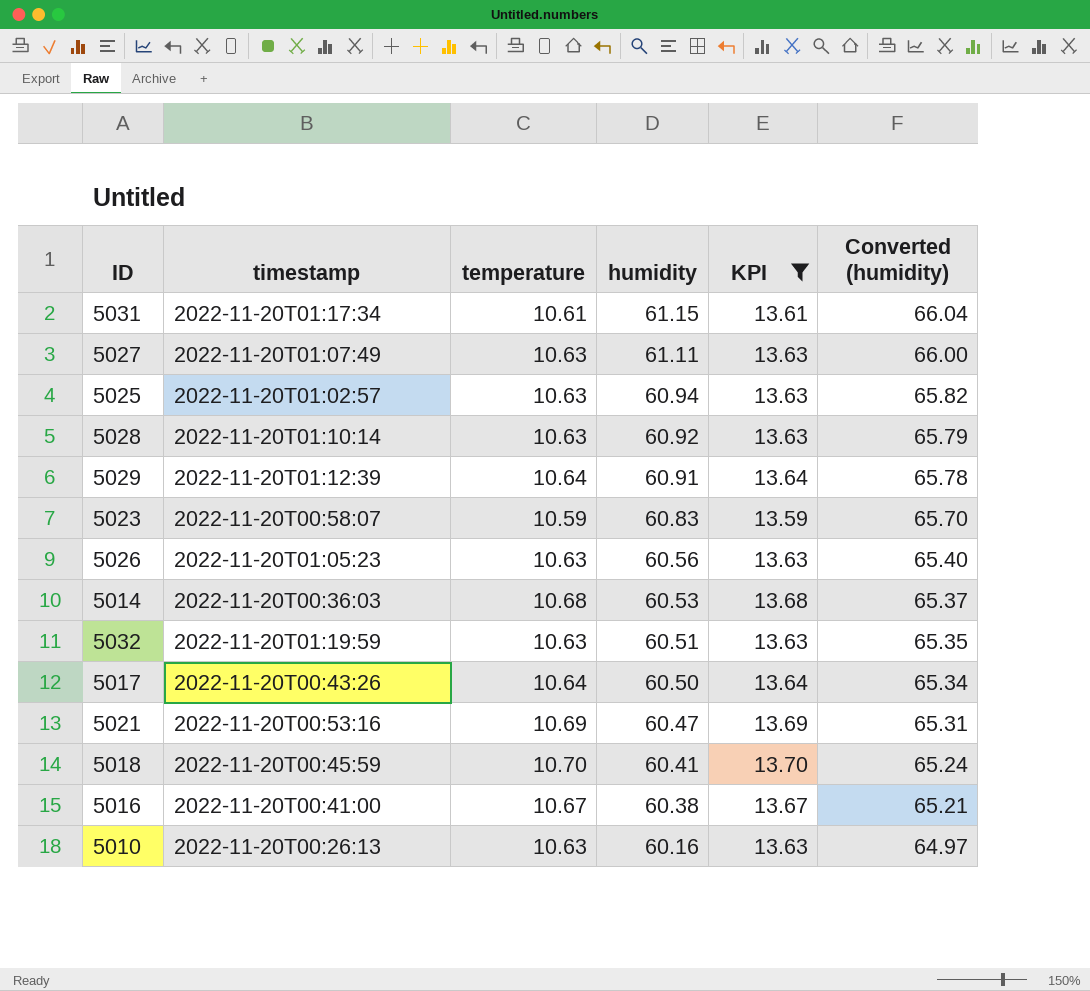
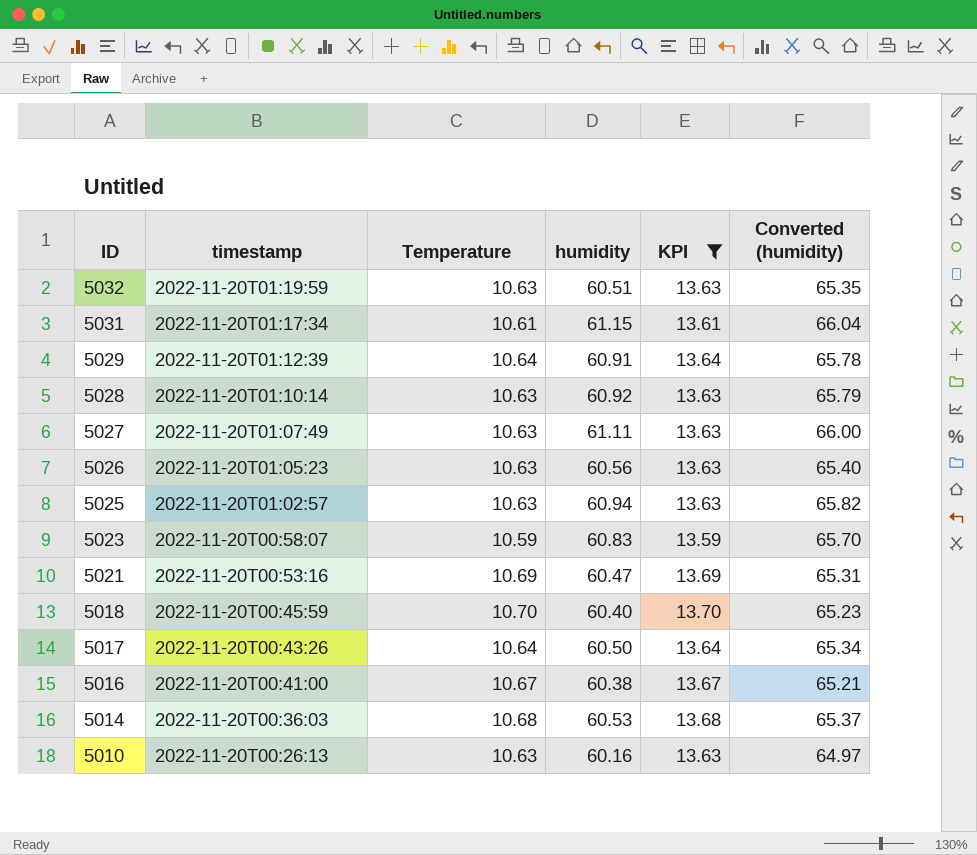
row order: humidity descending -> ID descending
column name: temperature -> Temperature
5018 | humidity: 60.41 -> 60.40
5018 | Converted (humidity): 65.24 -> 65.23

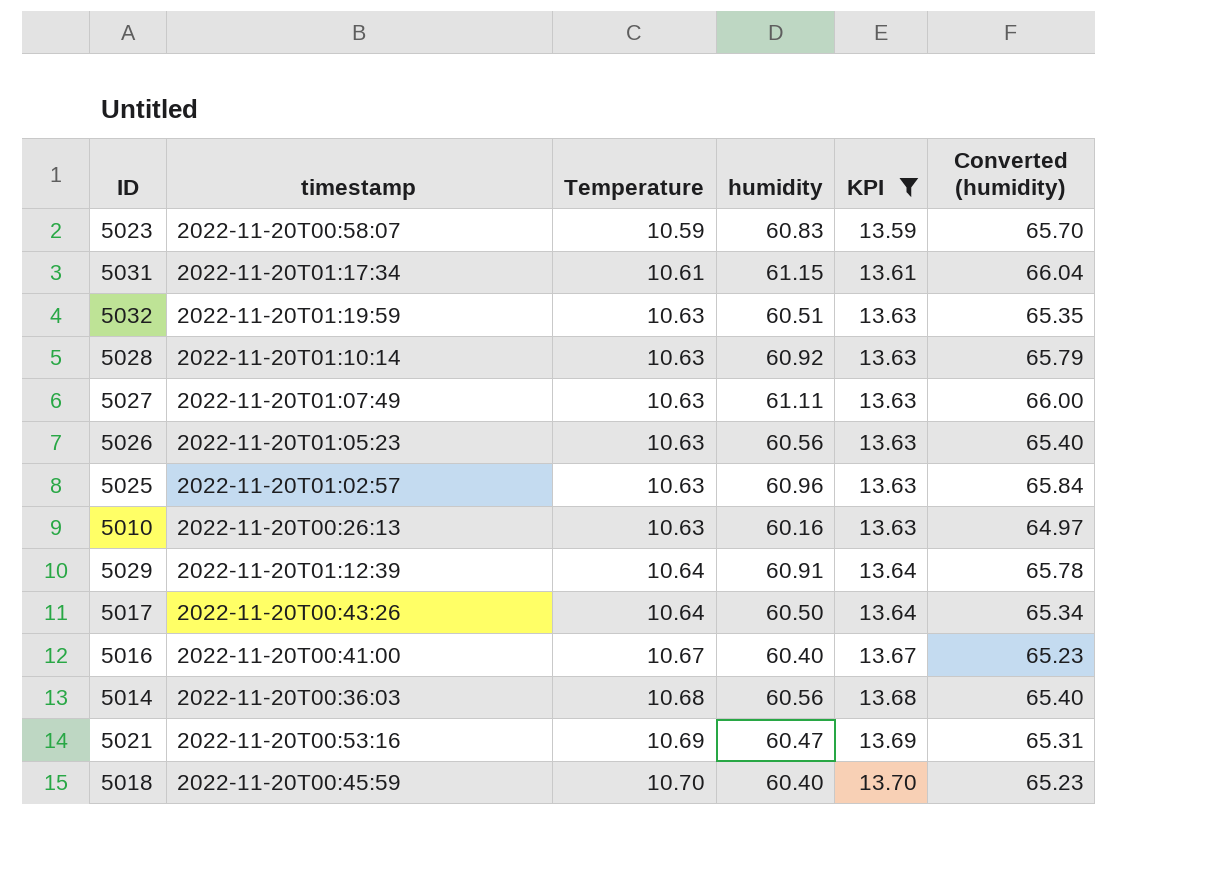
row order: ID descending -> Temperature ascending
5025 | humidity: 60.94 -> 60.96
5025 | Converted (humidity): 65.82 -> 65.84
5016 | humidity: 60.38 -> 60.40
5016 | Converted (humidity): 65.21 -> 65.23
5014 | humidity: 60.53 -> 60.56
5014 | Converted (humidity): 65.37 -> 65.40

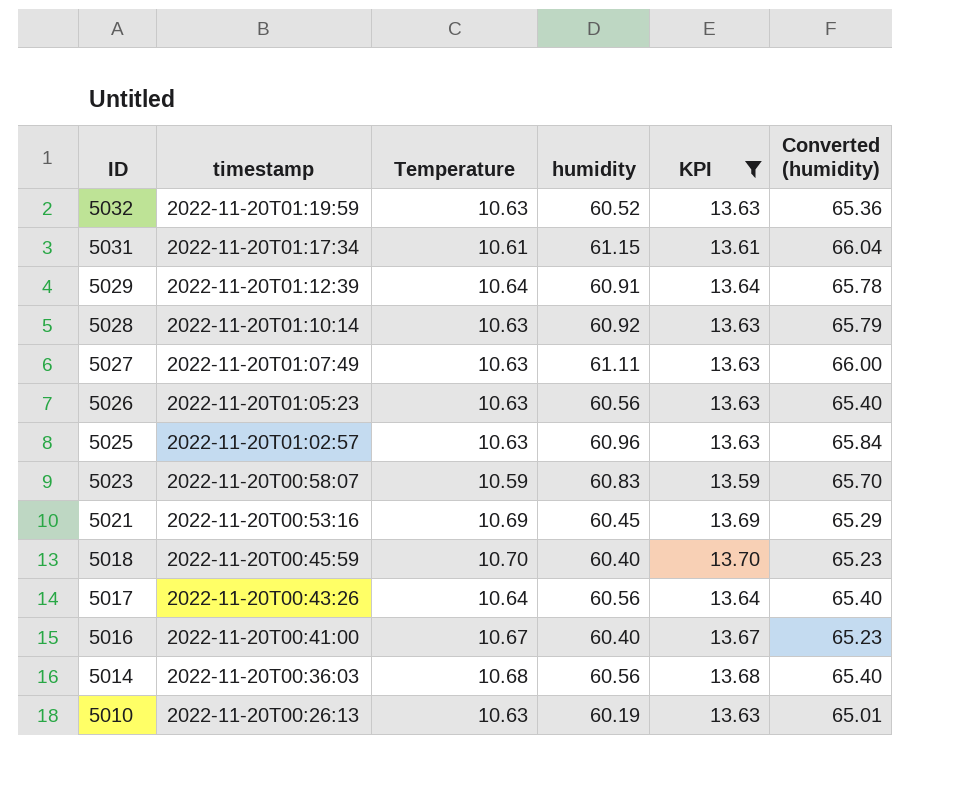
row order: Temperature ascending -> ID descending
5032 | humidity: 60.51 -> 60.52
5032 | Converted (humidity): 65.35 -> 65.36
5021 | humidity: 60.47 -> 60.45
5021 | Converted (humidity): 65.31 -> 65.29
5017 | humidity: 60.50 -> 60.56
5017 | Converted (humidity): 65.34 -> 65.40
5010 | humidity: 60.16 -> 60.19
5010 | Converted (humidity): 64.97 -> 65.01

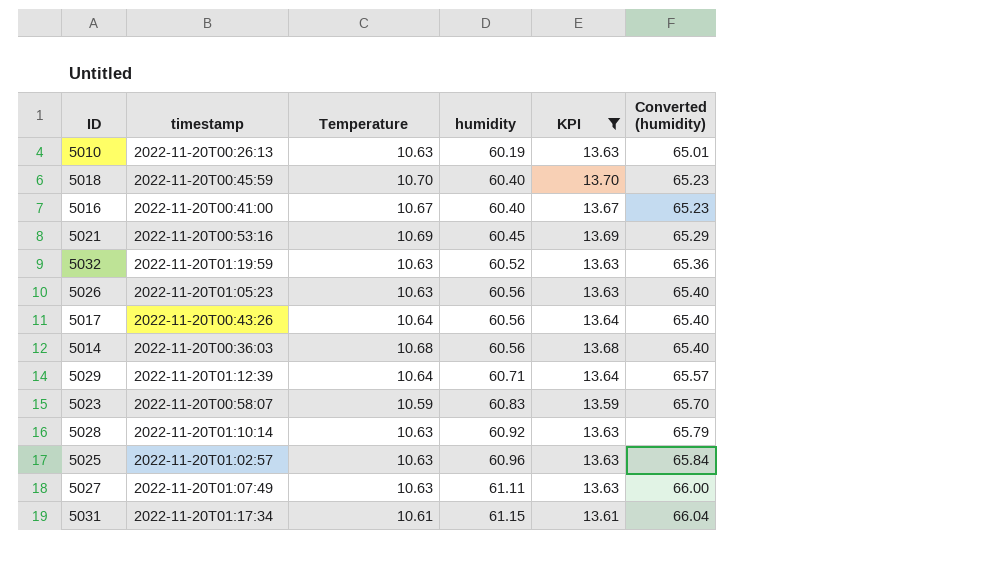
row order: ID descending -> humidity ascending
5029 | humidity: 60.91 -> 60.71
5029 | Converted (humidity): 65.78 -> 65.57

